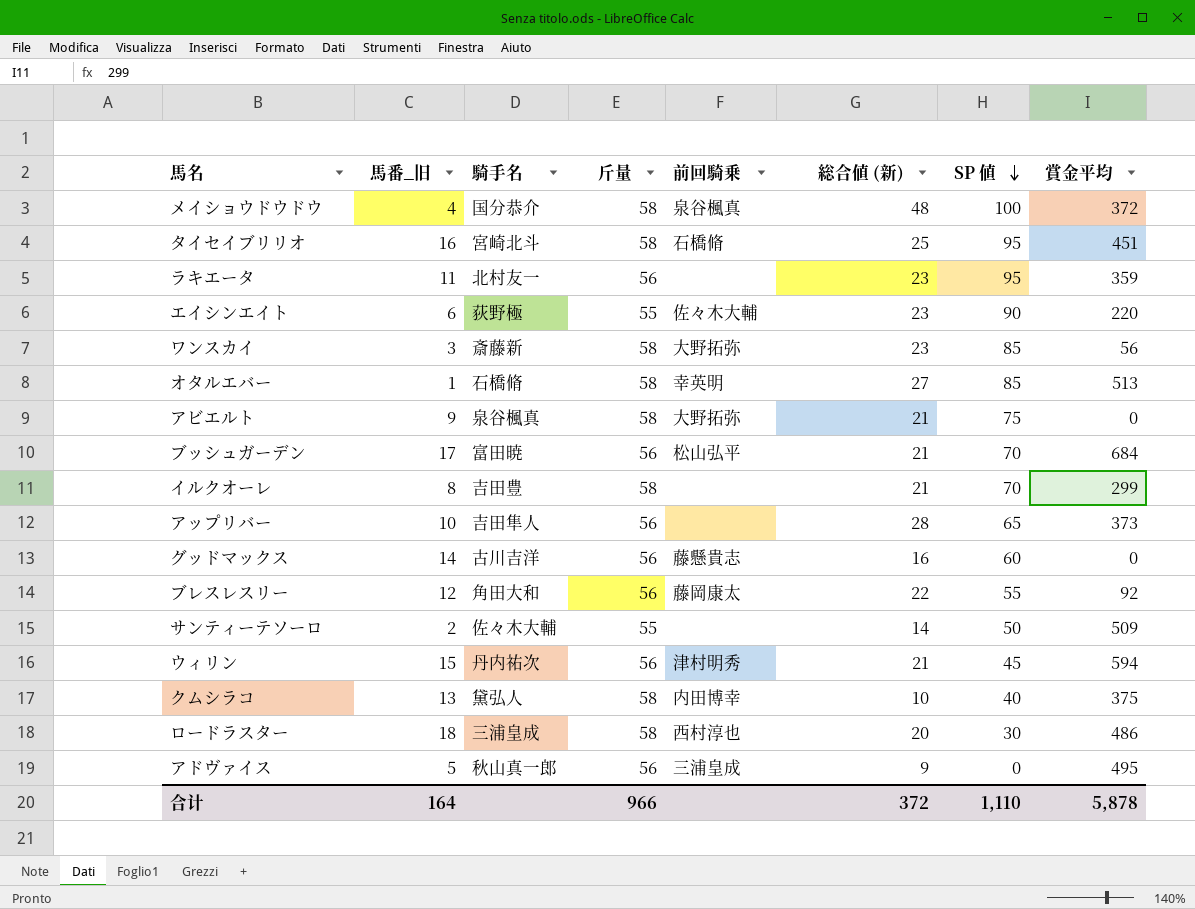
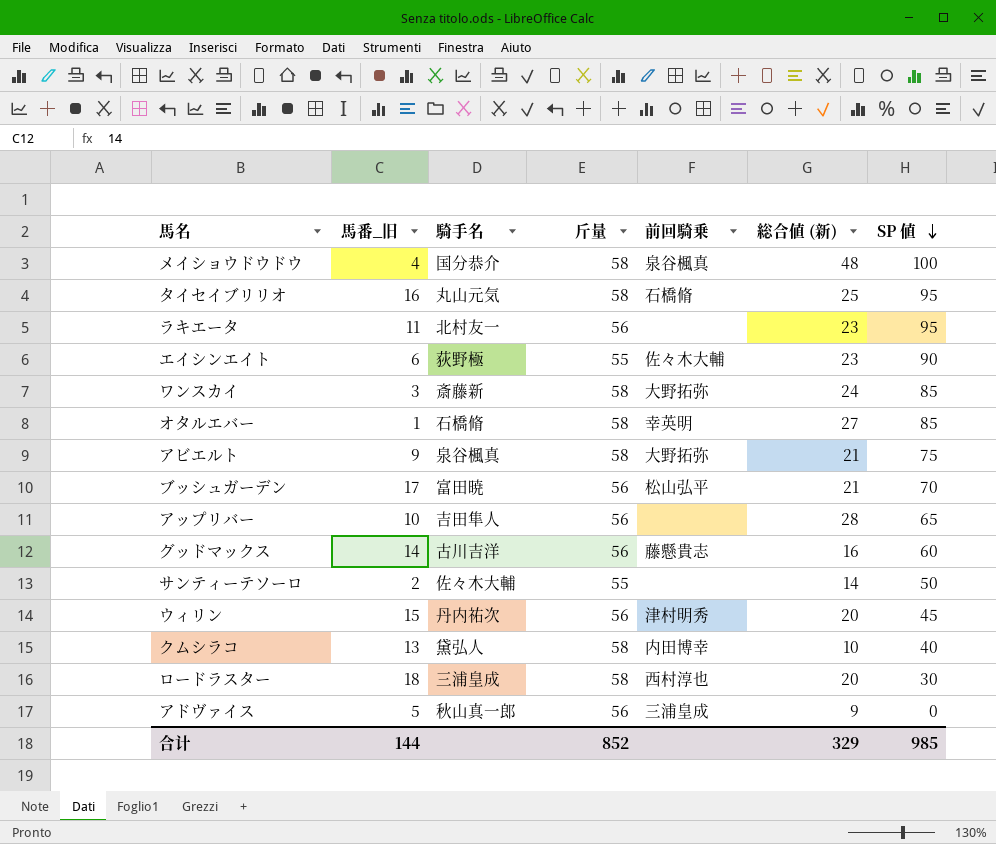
column 賞金平均 | position: 8 -> none
row イルクオーレ: 8 | 吉田豊 | 58 | none | 21 | 70 | 299 -> none
row ブレスレスリー: 12 | 角田大和 | 56 | 藤岡康太 | 22 | 55 | 92 -> none
タイセイブリリオ | 騎手名: 宮崎北斗 -> 丸山元気
ワンスカイ | 総合値 (新): 23 -> 24
ウィリン | 総合値 (新): 21 -> 20
合计 | 馬番_旧: 164 -> 144
合计 | 斤量: 966 -> 852
合计 | 総合値 (新): 372 -> 329
合计 | SP 値: 1,110 -> 985

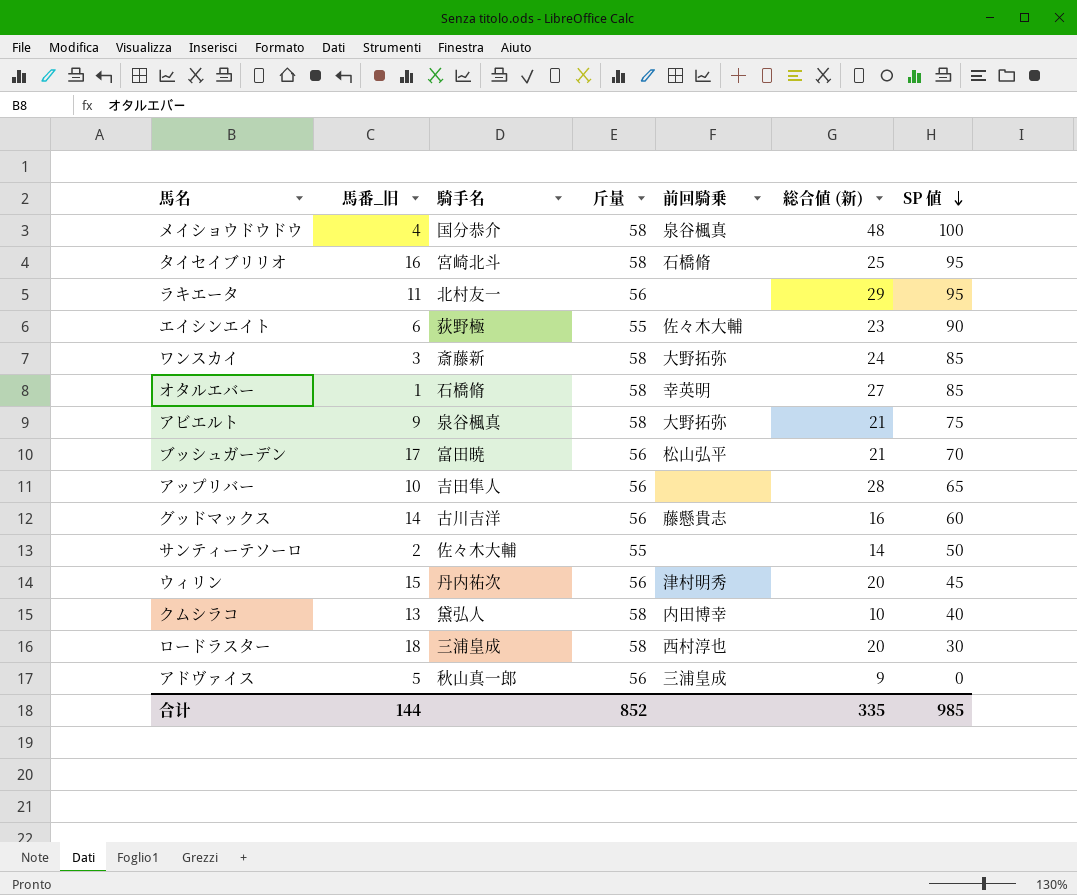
タイセイブリリオ | 騎手名: 丸山元気 -> 宮崎北斗
ラキエータ | 総合値 (新): 23 -> 29
合计 | 総合値 (新): 329 -> 335

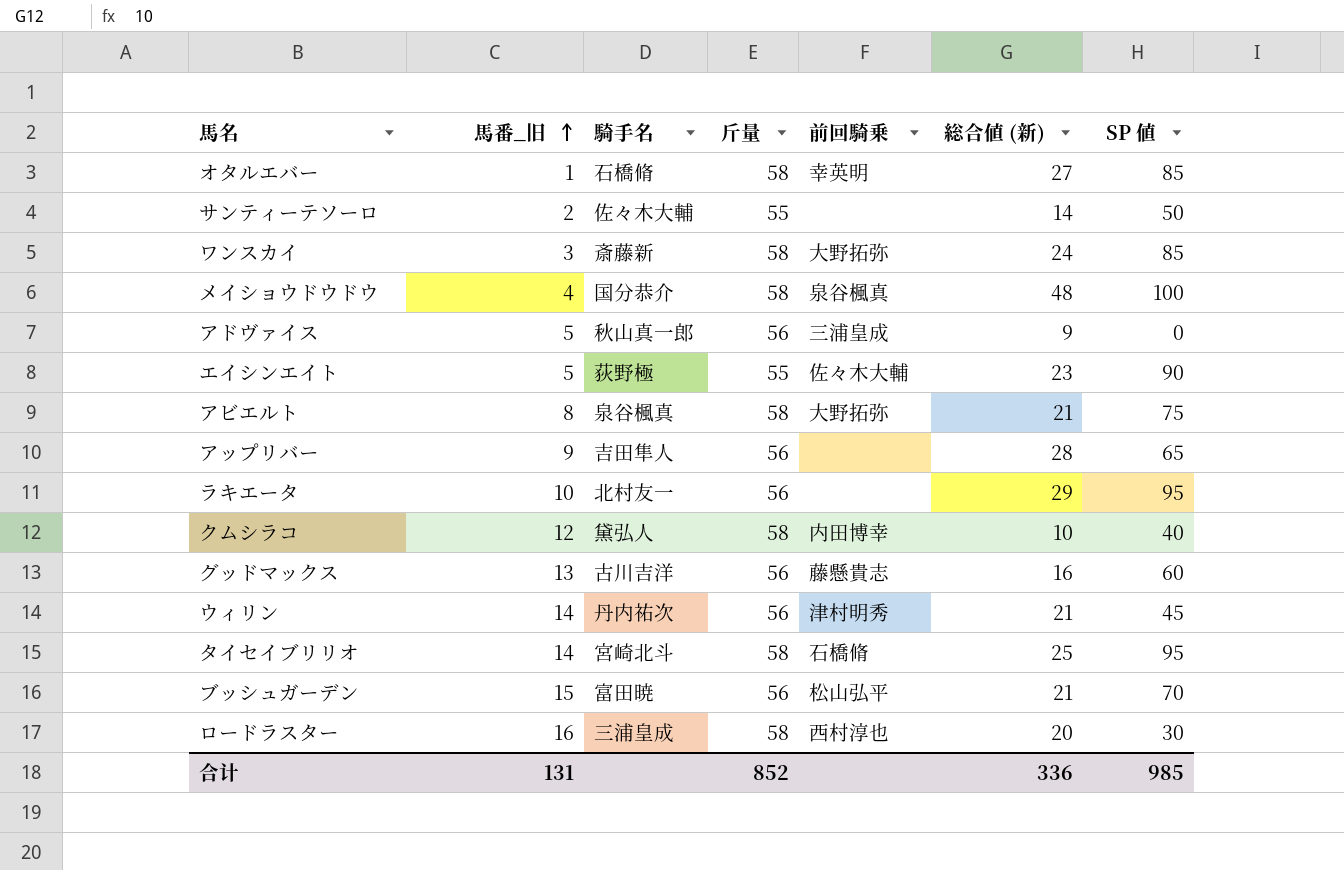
row order: SP 値 descending -> 馬番_旧 ascending
エイシンエイト | 馬番_旧: 6 -> 5
アビエルト | 馬番_旧: 9 -> 8
アップリバー | 馬番_旧: 10 -> 9
ラキエータ | 馬番_旧: 11 -> 10
クムシラコ | 馬番_旧: 13 -> 12
グッドマックス | 馬番_旧: 14 -> 13
ウィリン | 馬番_旧: 15 -> 14
ウィリン | 総合値 (新): 20 -> 21
タイセイブリリオ | 馬番_旧: 16 -> 14
ブッシュガーデン | 馬番_旧: 17 -> 15
ロードラスター | 馬番_旧: 18 -> 16
合计 | 馬番_旧: 144 -> 131
合计 | 総合値 (新): 335 -> 336

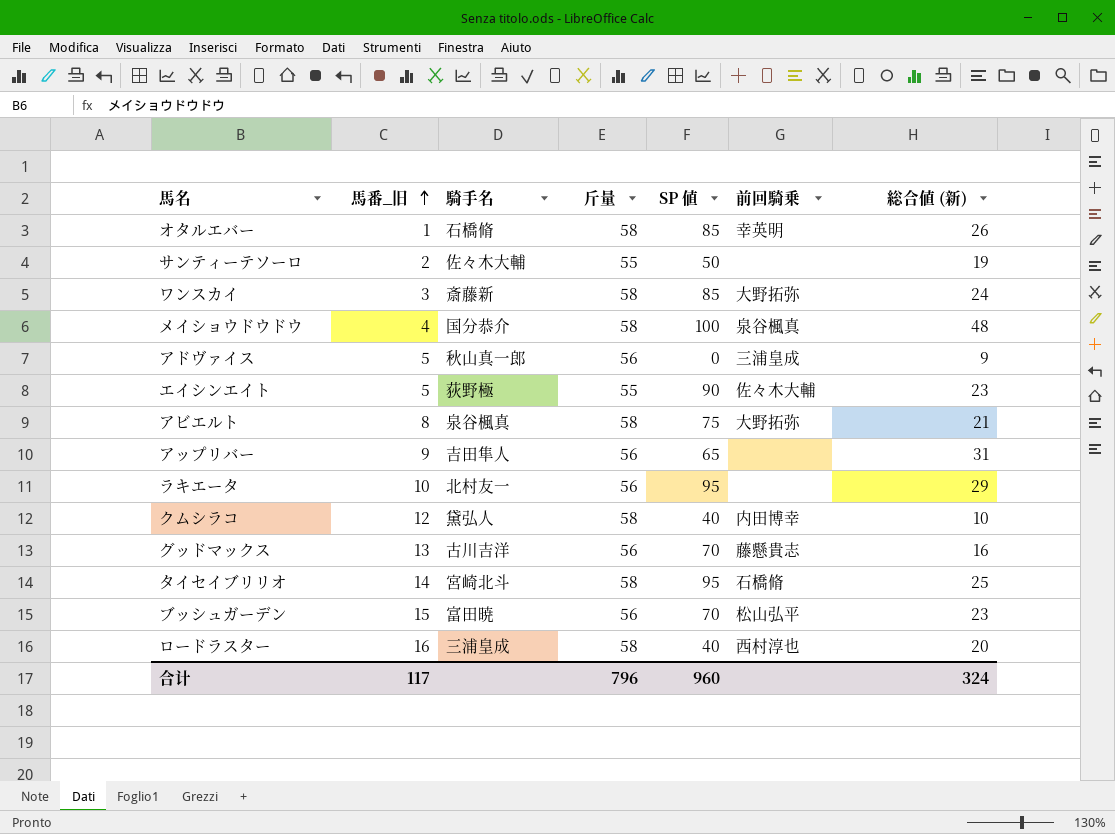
column SP 値 | position: 7 -> 5
row ウィリン: 14 | 丹内祐次 | 56 | 津村明秀 | 21 | 45 -> none
オタルエバー | 総合値 (新): 27 -> 26
サンティーテソーロ | 総合値 (新): 14 -> 19
アップリバー | 総合値 (新): 28 -> 31
グッドマックス | SP 値: 60 -> 70
ブッシュガーデン | 総合値 (新): 21 -> 23
ロードラスター | SP 値: 30 -> 40
合计 | 馬番_旧: 131 -> 117
合计 | 斤量: 852 -> 796
合计 | SP 値: 985 -> 960
合计 | 総合値 (新): 336 -> 324

